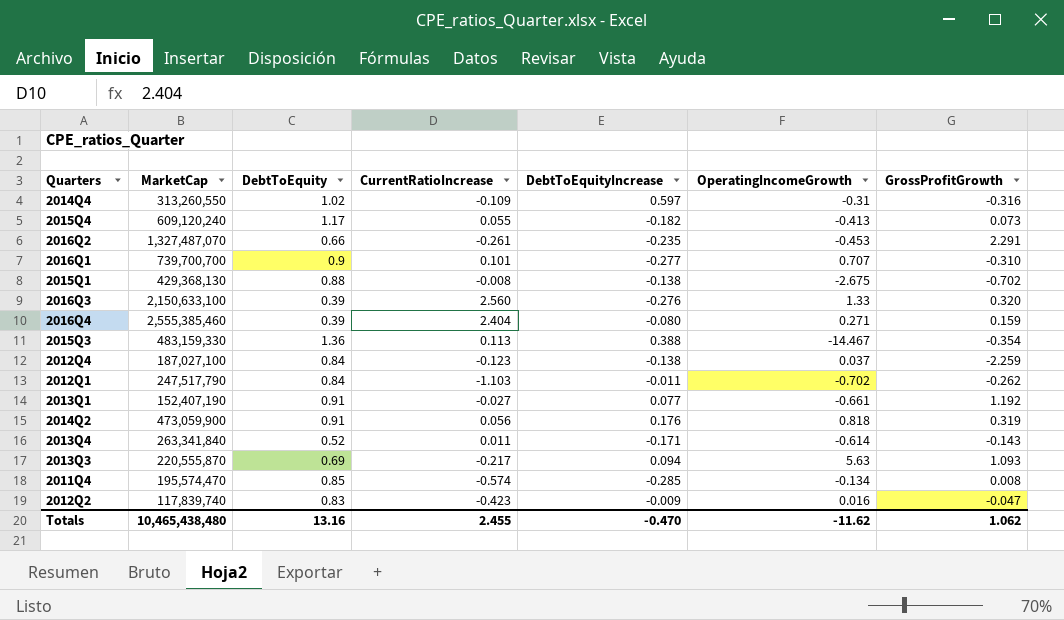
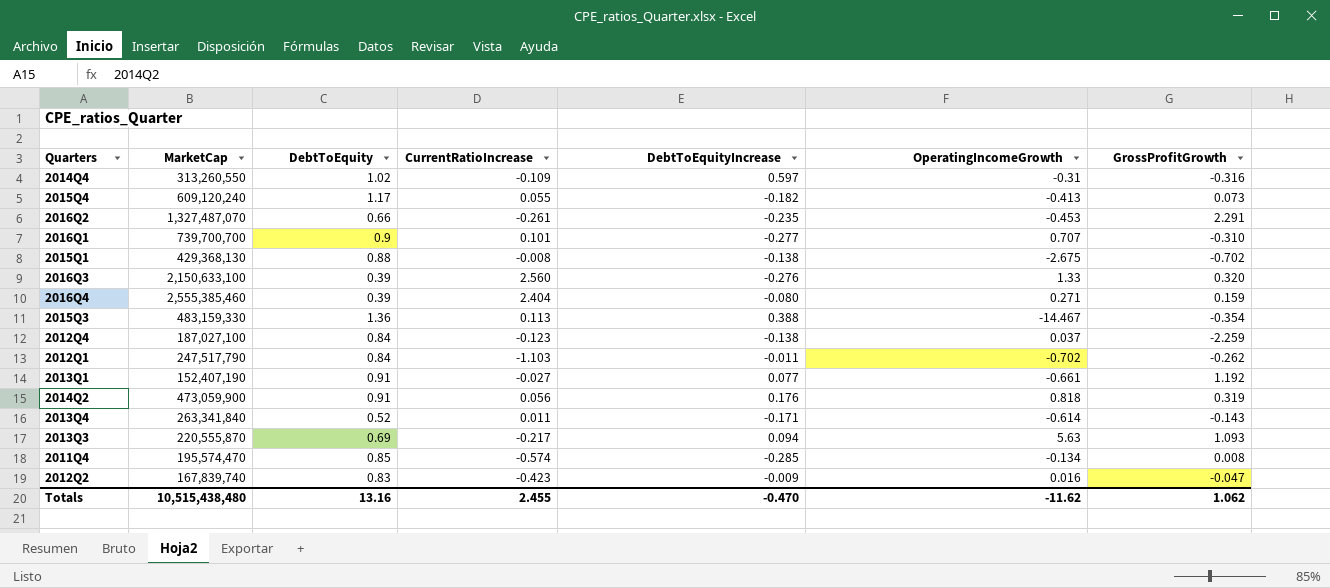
2012Q2 | MarketCap: 117,839,740 -> 167,839,740
Totals | MarketCap: 10,465,438,480 -> 10,515,438,480

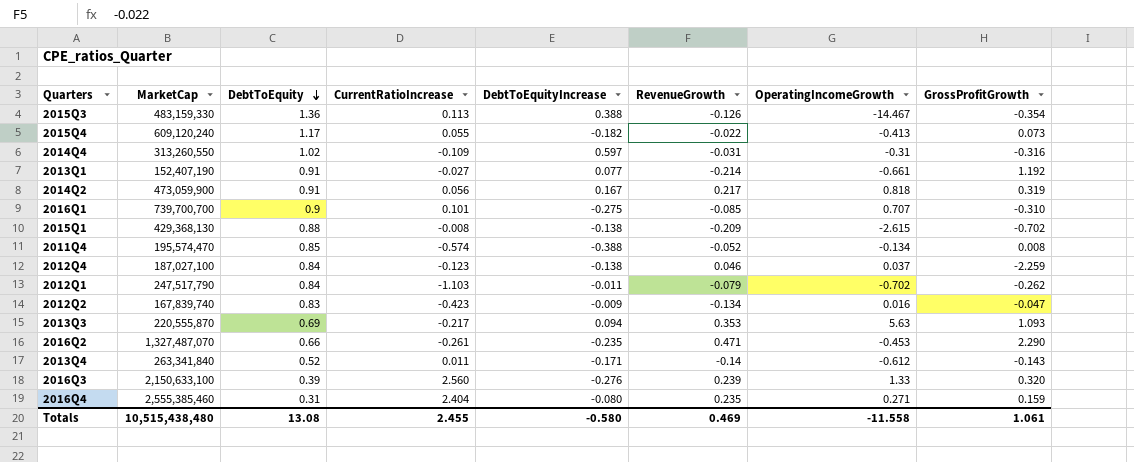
row order: none -> DebtToEquity descending
column RevenueGrowth | position: none -> 6
2014Q2 | DebtToEquityIncrease: 0.176 -> 0.167
2016Q1 | DebtToEquityIncrease: -0.277 -> -0.275
2015Q1 | OperatingIncomeGrowth: -2.675 -> -2.615
2011Q4 | DebtToEquityIncrease: -0.285 -> -0.388
2016Q2 | GrossProfitGrowth: 2.291 -> 2.290
2013Q4 | OperatingIncomeGrowth: -0.614 -> -0.612
2016Q4 | DebtToEquity: 0.39 -> 0.31
Totals | DebtToEquity: 13.16 -> 13.08
Totals | DebtToEquityIncrease: -0.470 -> -0.580
Totals | OperatingIncomeGrowth: -11.62 -> -11.558
Totals | GrossProfitGrowth: 1.062 -> 1.061

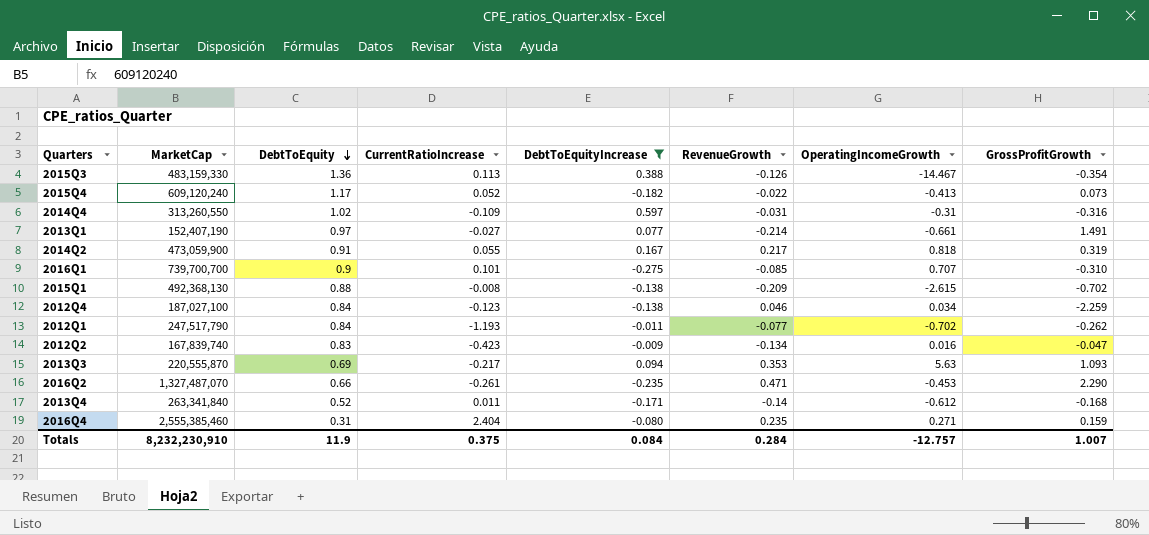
filter: none -> DebtToEquityIncrease >= -0.275
2015Q4 | CurrentRatioIncrease: 0.055 -> 0.052
2013Q1 | DebtToEquity: 0.91 -> 0.97
2013Q1 | GrossProfitGrowth: 1.192 -> 1.491
2014Q2 | CurrentRatioIncrease: 0.056 -> 0.055
2015Q1 | MarketCap: 429,368,130 -> 492,368,130
2012Q4 | OperatingIncomeGrowth: 0.037 -> 0.034
2012Q1 | CurrentRatioIncrease: -1.103 -> -1.193
2012Q1 | RevenueGrowth: -0.079 -> -0.077
2013Q4 | GrossProfitGrowth: -0.143 -> -0.168
Totals | MarketCap: 10,515,438,480 -> 8,232,230,910
Totals | DebtToEquity: 13.08 -> 11.9
Totals | CurrentRatioIncrease: 2.455 -> 0.375
Totals | DebtToEquityIncrease: -0.580 -> 0.084
Totals | RevenueGrowth: 0.469 -> 0.284
Totals | OperatingIncomeGrowth: -11.558 -> -12.757
Totals | GrossProfitGrowth: 1.061 -> 1.007

